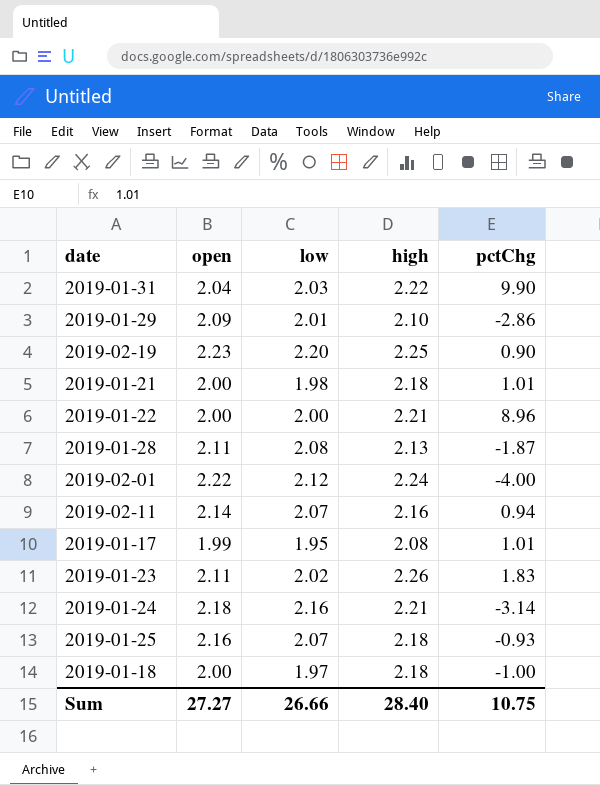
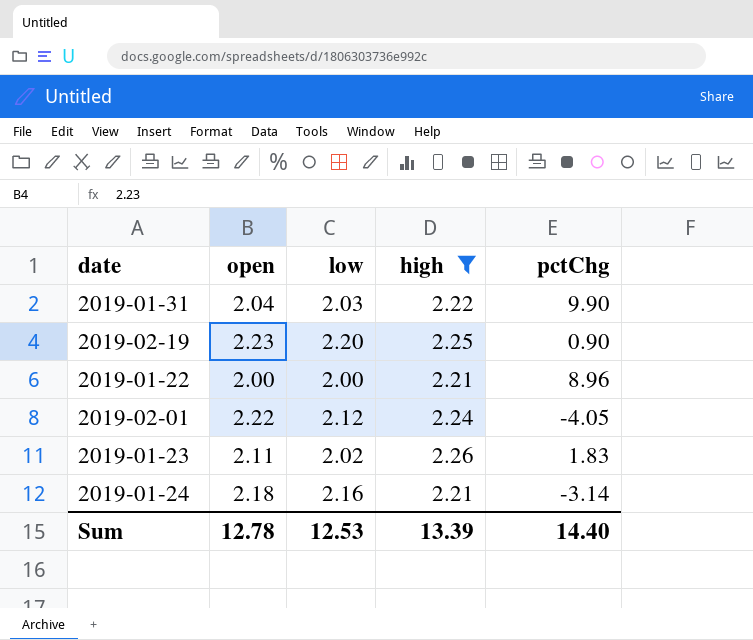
filter: none -> high >= 2.21
2019-02-01 | pctChg: -4.00 -> -4.05
Sum | open: 27.27 -> 12.78
Sum | low: 26.66 -> 12.53
Sum | high: 28.40 -> 13.39
Sum | pctChg: 10.75 -> 14.40

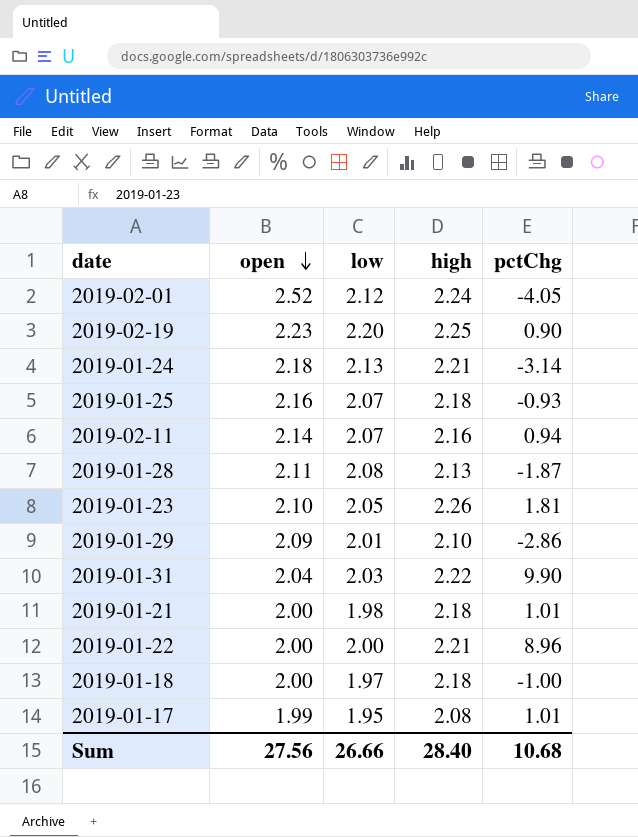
filter: high >= 2.21 -> none
row order: none -> open descending
2019-02-01 | open: 2.22 -> 2.52
2019-01-24 | low: 2.16 -> 2.13
2019-01-23 | open: 2.11 -> 2.10
2019-01-23 | low: 2.02 -> 2.05
2019-01-23 | pctChg: 1.83 -> 1.81
Sum | open: 12.78 -> 27.56
Sum | low: 12.53 -> 26.66
Sum | high: 13.39 -> 28.40
Sum | pctChg: 14.40 -> 10.68

